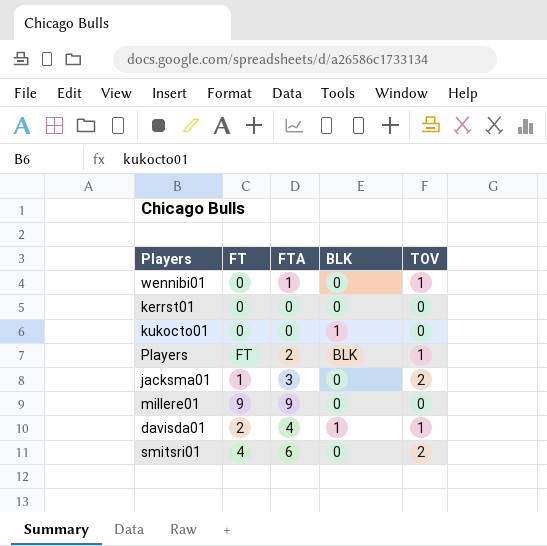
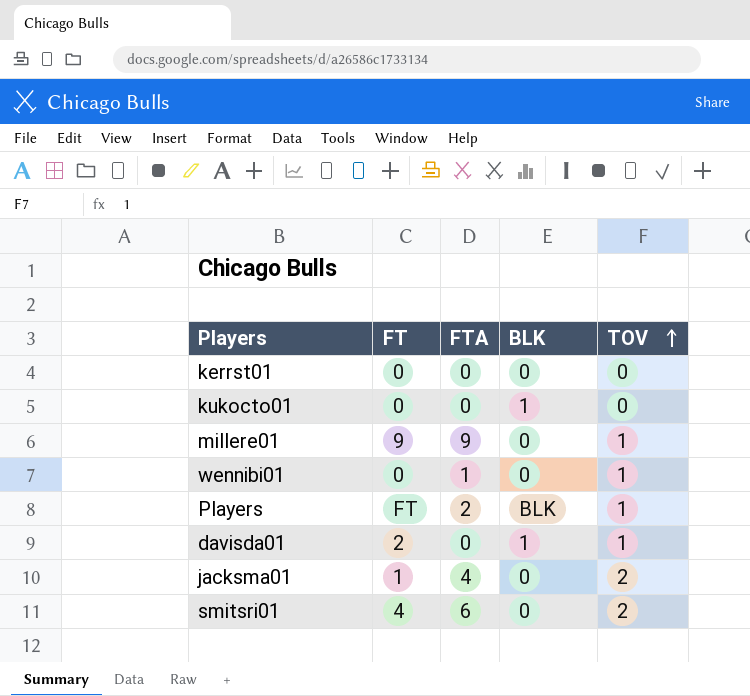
row order: none -> TOV ascending
millere01 | TOV: 0 -> 1
davisda01 | FTA: 4 -> 0
jacksma01 | FTA: 3 -> 4

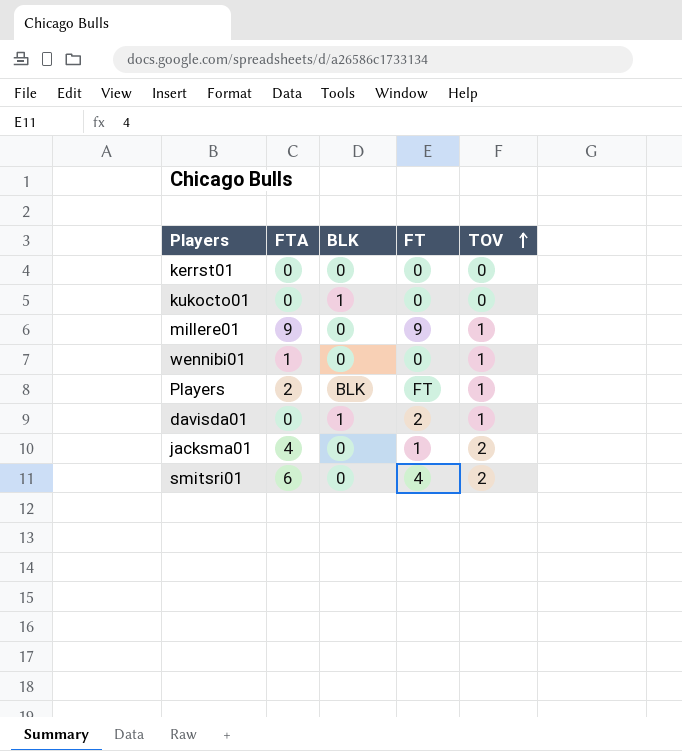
column FT | position: 2 -> 4

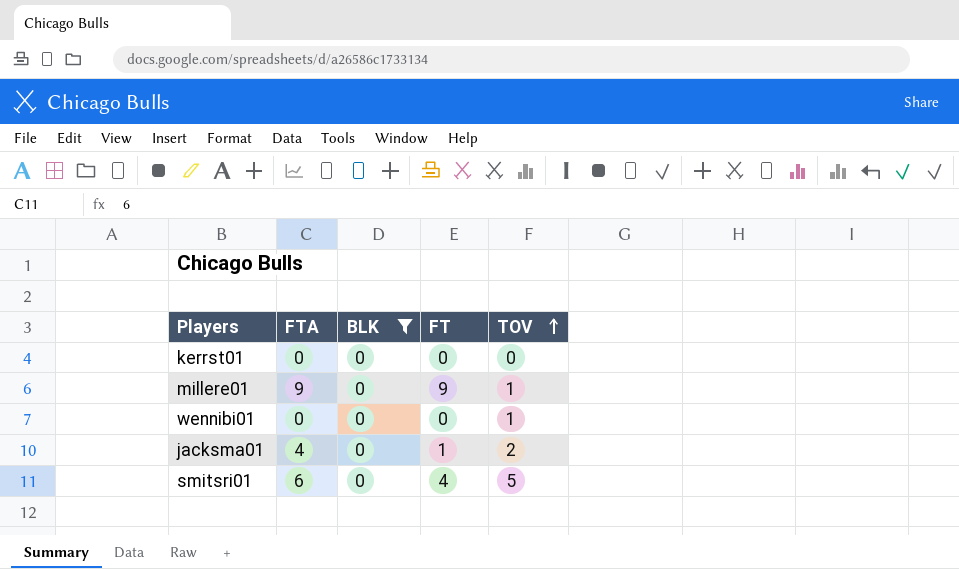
filter: none -> BLK = 0
wennibi01 | FTA: 1 -> 0
smitsri01 | TOV: 2 -> 5

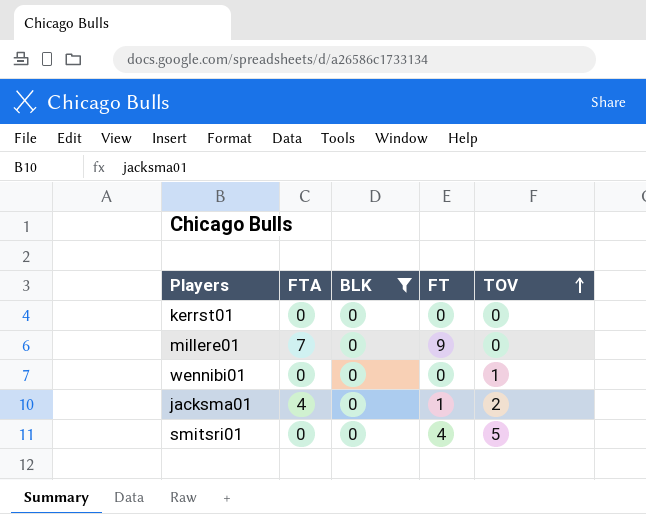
millere01 | FTA: 9 -> 7
millere01 | TOV: 1 -> 0
smitsri01 | FTA: 6 -> 0

